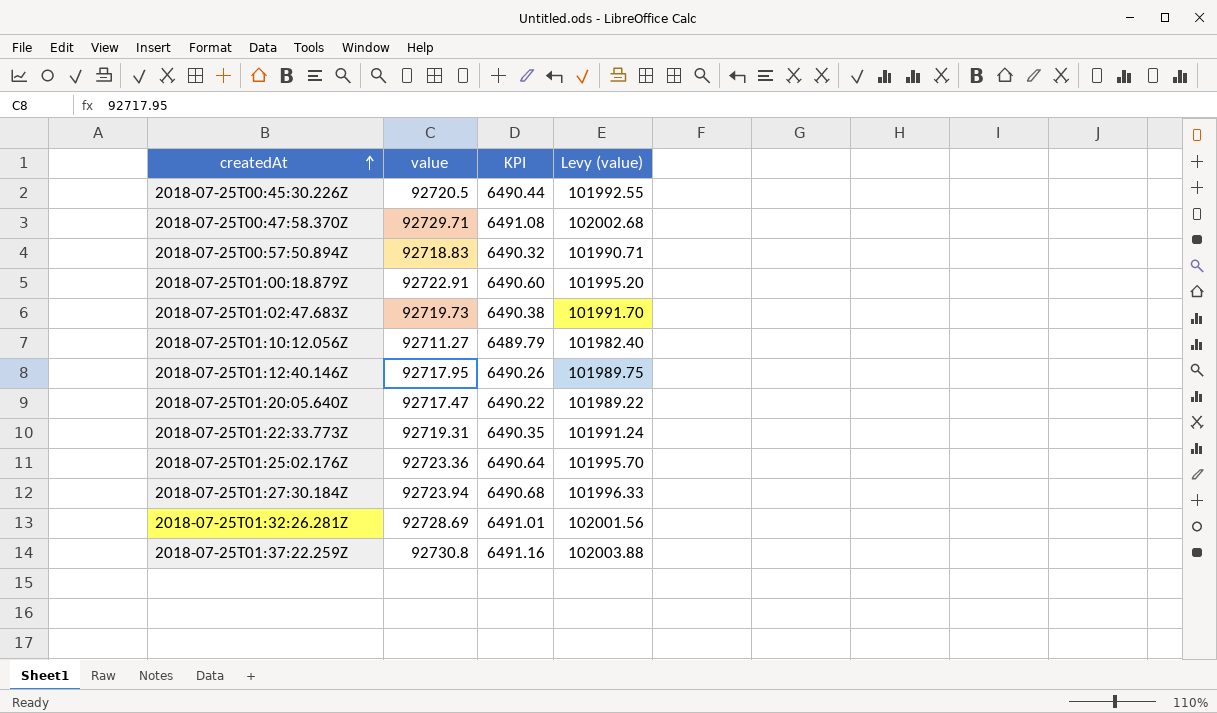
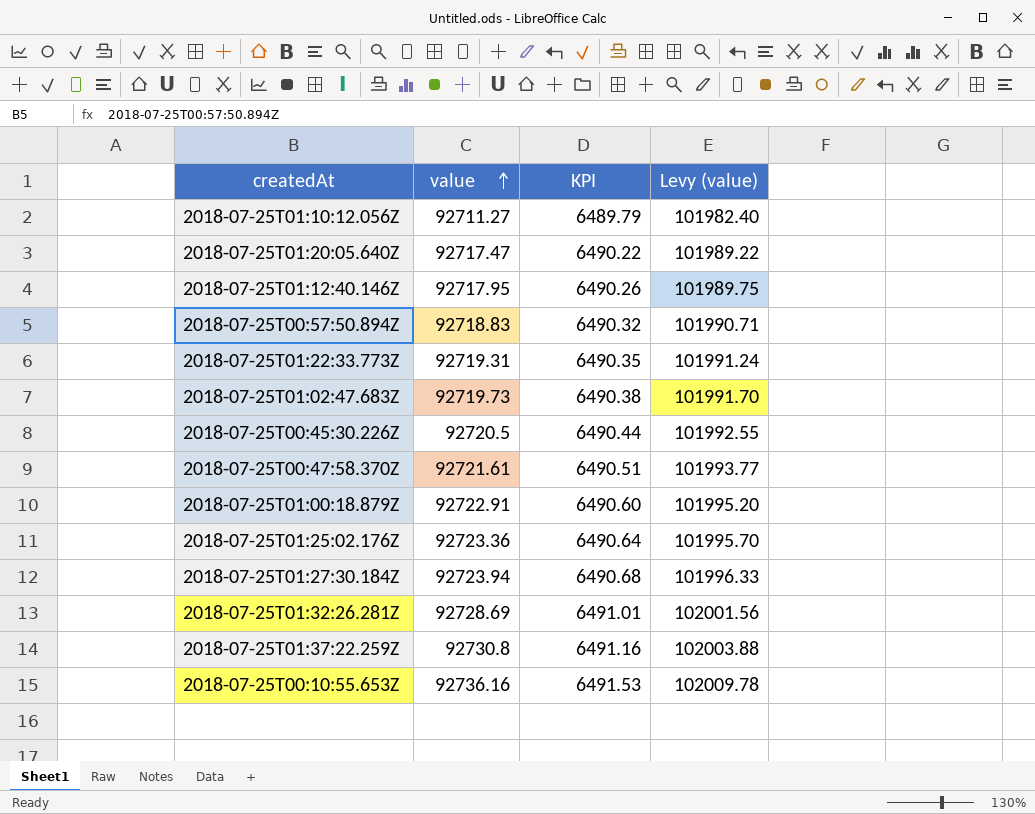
row order: createdAt ascending -> value ascending
2018-07-25T00:47:58.370Z | value: 92729.71 -> 92721.61
2018-07-25T00:47:58.370Z | KPI: 6491.08 -> 6490.51
2018-07-25T00:47:58.370Z | Levy (value): 102002.68 -> 101993.77
row 2018-07-25T00:10:55.653Z: none -> 92736.16 | 6491.53 | 102009.78

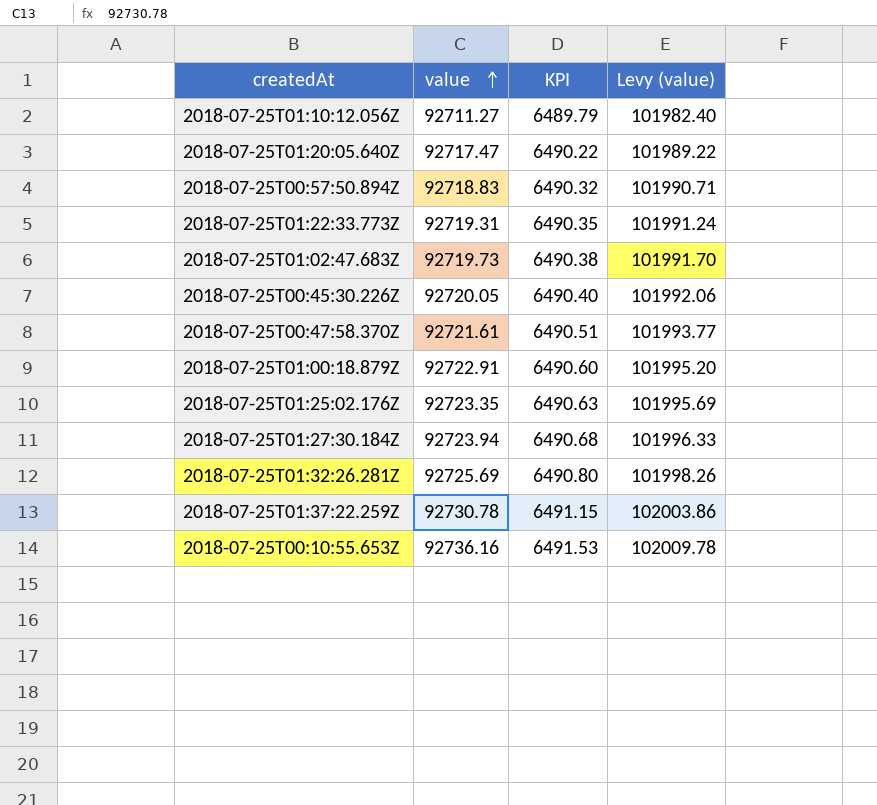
row 2018-07-25T01:12:40.146Z: 92717.95 | 6490.26 | 101989.75 -> none
2018-07-25T00:45:30.226Z | value: 92720.5 -> 92720.05
2018-07-25T00:45:30.226Z | KPI: 6490.44 -> 6490.40
2018-07-25T00:45:30.226Z | Levy (value): 101992.55 -> 101992.06
2018-07-25T01:25:02.176Z | value: 92723.36 -> 92723.35
2018-07-25T01:25:02.176Z | KPI: 6490.64 -> 6490.63
2018-07-25T01:25:02.176Z | Levy (value): 101995.70 -> 101995.69
2018-07-25T01:32:26.281Z | value: 92728.69 -> 92725.69
2018-07-25T01:32:26.281Z | KPI: 6491.01 -> 6490.80
2018-07-25T01:32:26.281Z | Levy (value): 102001.56 -> 101998.26
2018-07-25T01:37:22.259Z | value: 92730.8 -> 92730.78
2018-07-25T01:37:22.259Z | KPI: 6491.16 -> 6491.15
2018-07-25T01:37:22.259Z | Levy (value): 102003.88 -> 102003.86

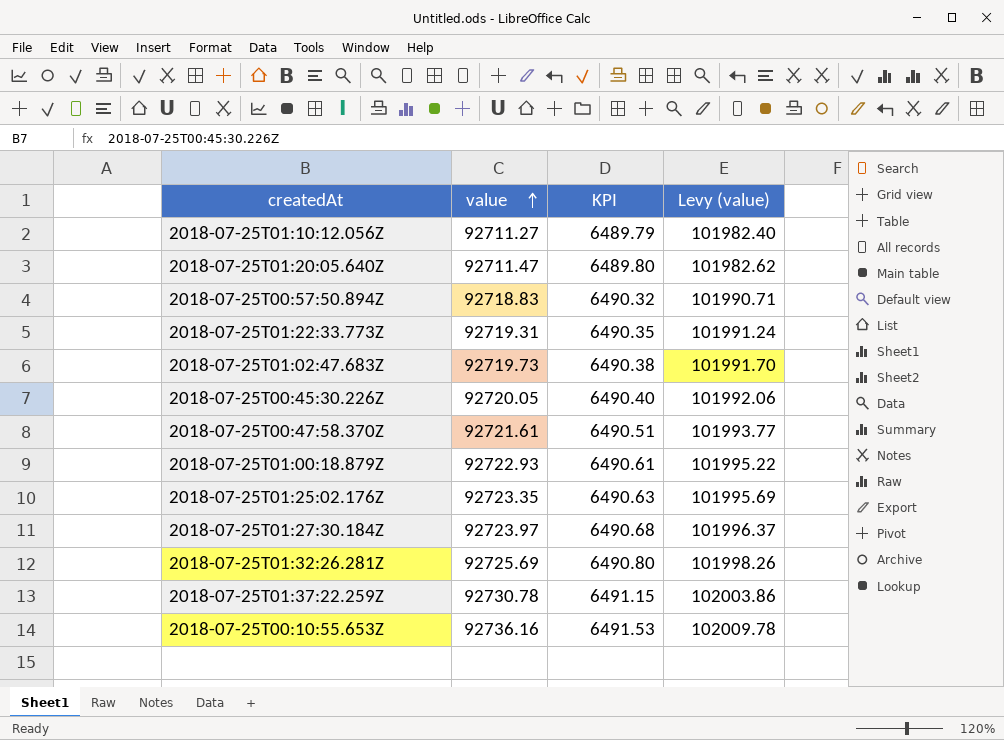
2018-07-25T01:20:05.640Z | value: 92717.47 -> 92711.47
2018-07-25T01:20:05.640Z | KPI: 6490.22 -> 6489.80
2018-07-25T01:20:05.640Z | Levy (value): 101989.22 -> 101982.62
2018-07-25T01:00:18.879Z | value: 92722.91 -> 92722.93
2018-07-25T01:00:18.879Z | KPI: 6490.60 -> 6490.61
2018-07-25T01:00:18.879Z | Levy (value): 101995.20 -> 101995.22
2018-07-25T01:27:30.184Z | value: 92723.94 -> 92723.97
2018-07-25T01:27:30.184Z | Levy (value): 101996.33 -> 101996.37

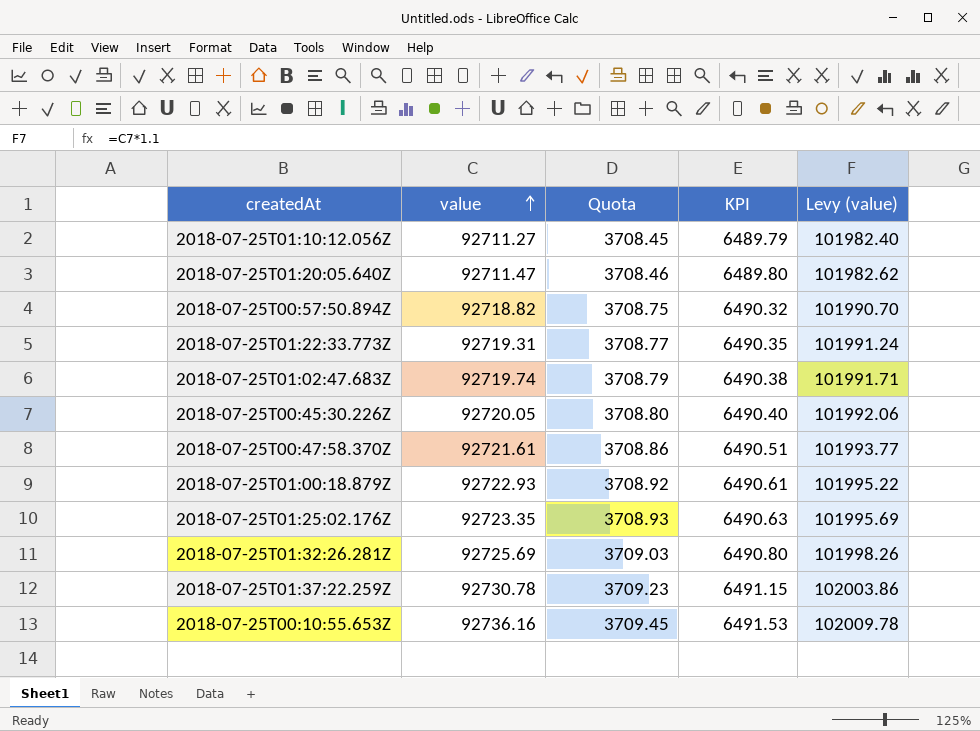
column Quota | formula: none -> [value] * 0.04
row 2018-07-25T01:27:30.184Z: 92723.97 | 6490.68 | 101996.37 -> none
2018-07-25T00:57:50.894Z | value: 92718.83 -> 92718.82
2018-07-25T00:57:50.894Z | Levy (value): 101990.71 -> 101990.70
2018-07-25T01:02:47.683Z | value: 92719.73 -> 92719.74
2018-07-25T01:02:47.683Z | Levy (value): 101991.70 -> 101991.71

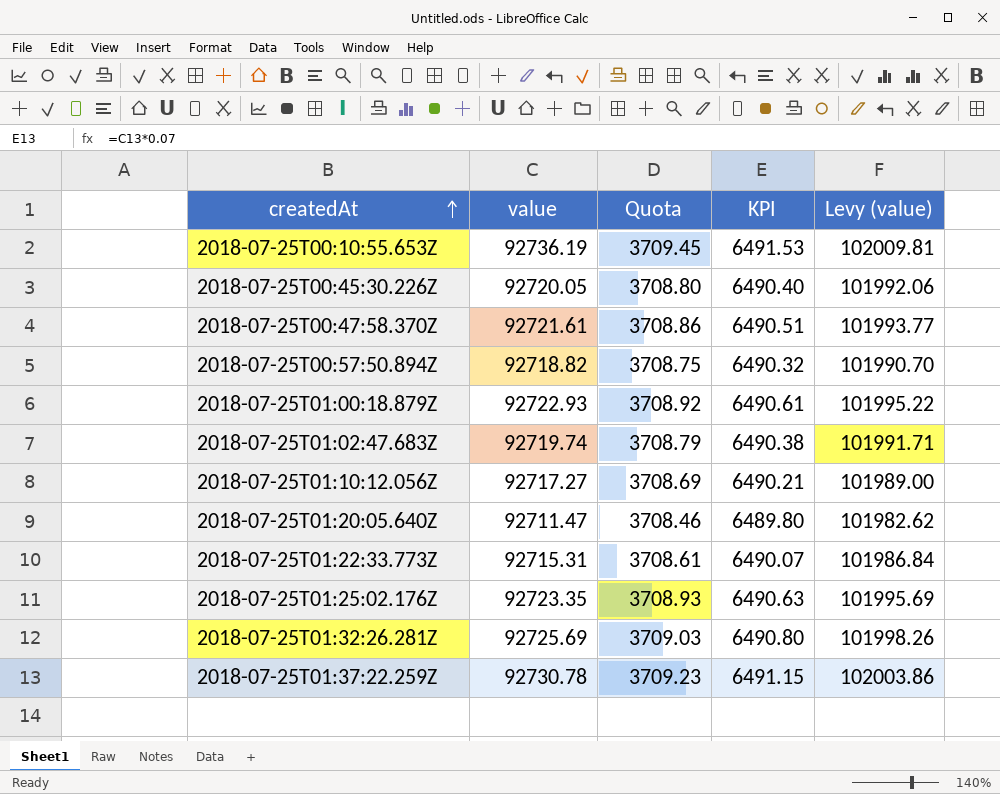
row order: value ascending -> createdAt ascending
2018-07-25T00:10:55.653Z | value: 92736.16 -> 92736.19
2018-07-25T00:10:55.653Z | Levy (value): 102009.78 -> 102009.81
2018-07-25T01:10:12.056Z | value: 92711.27 -> 92717.27
2018-07-25T01:10:12.056Z | Quota: 3708.45 -> 3708.69
2018-07-25T01:10:12.056Z | KPI: 6489.79 -> 6490.21
2018-07-25T01:10:12.056Z | Levy (value): 101982.40 -> 101989.00
2018-07-25T01:22:33.773Z | value: 92719.31 -> 92715.31
2018-07-25T01:22:33.773Z | Quota: 3708.77 -> 3708.61
2018-07-25T01:22:33.773Z | KPI: 6490.35 -> 6490.07
2018-07-25T01:22:33.773Z | Levy (value): 101991.24 -> 101986.84

